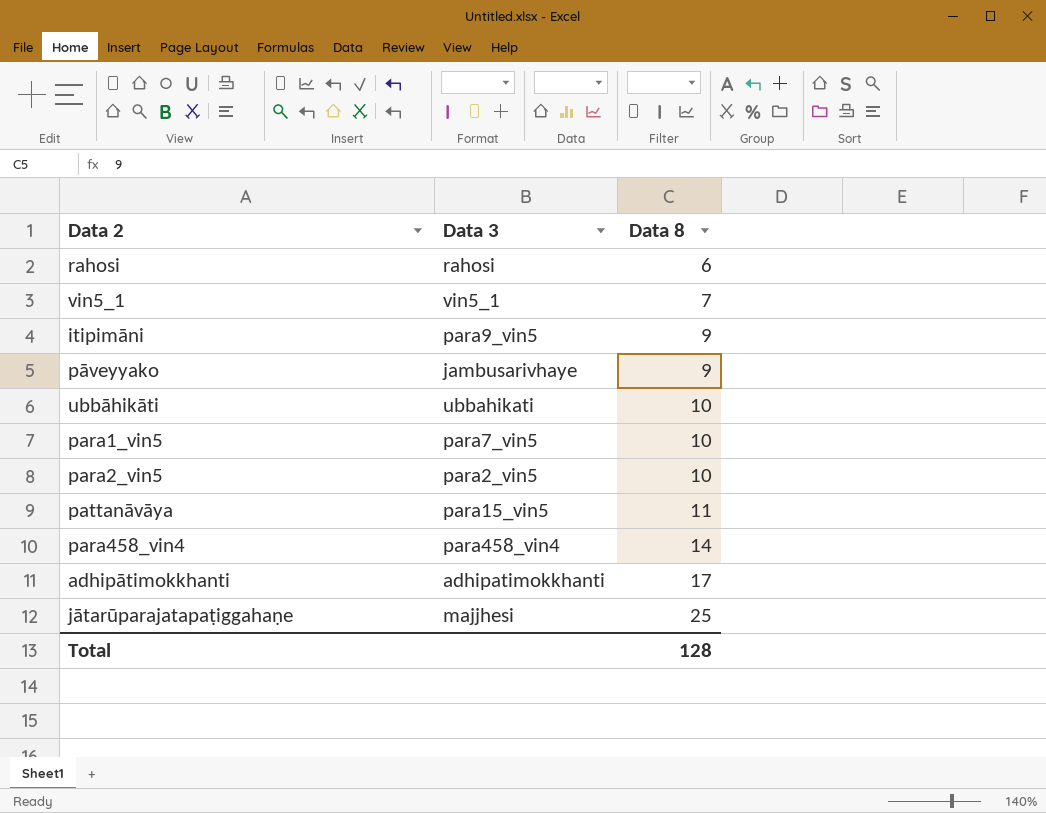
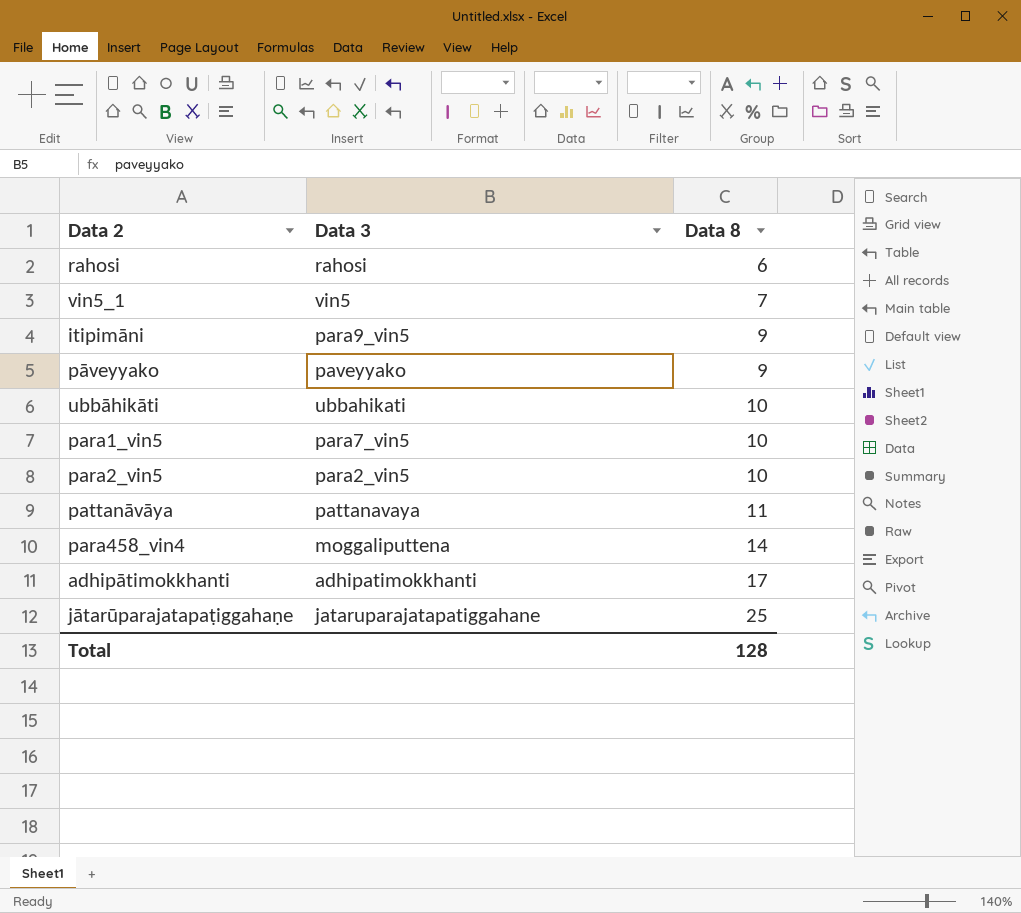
vin5_1 | Data 3: vin5_1 -> vin5
pāveyyako | Data 3: jambusarivhaye -> paveyyako
pattanāvāya | Data 3: para15_vin5 -> pattanavaya
para458_vin4 | Data 3: para458_vin4 -> moggaliputtena
jātarūparajatapaṭiggahaṇe | Data 3: majjhesi -> jataruparajatapatiggahane

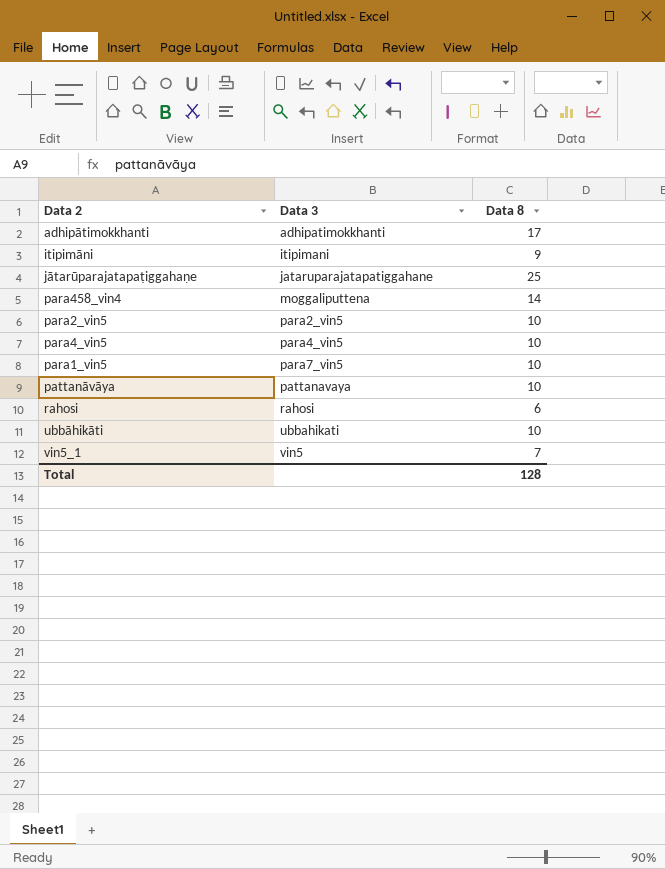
row order: Data 8 ascending -> Data 3 ascending
row pāveyyako: paveyyako | 9 -> none
itipimāni | Data 3: para9_vin5 -> itipimani
row para4_vin5: none -> para4_vin5 | 10
pattanāvāya | Data 8: 11 -> 10

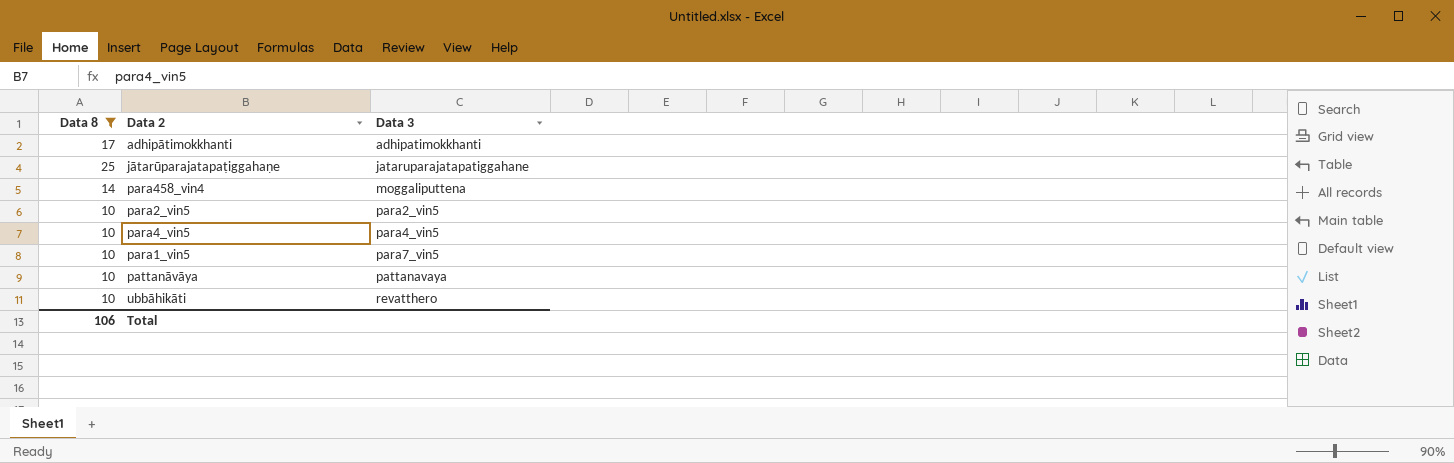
filter: none -> Data 8 >= 10
column Data 8 | position: 3 -> 1
ubbāhikāti | Data 3: ubbahikati -> revatthero
Total | Data 8: 128 -> 106

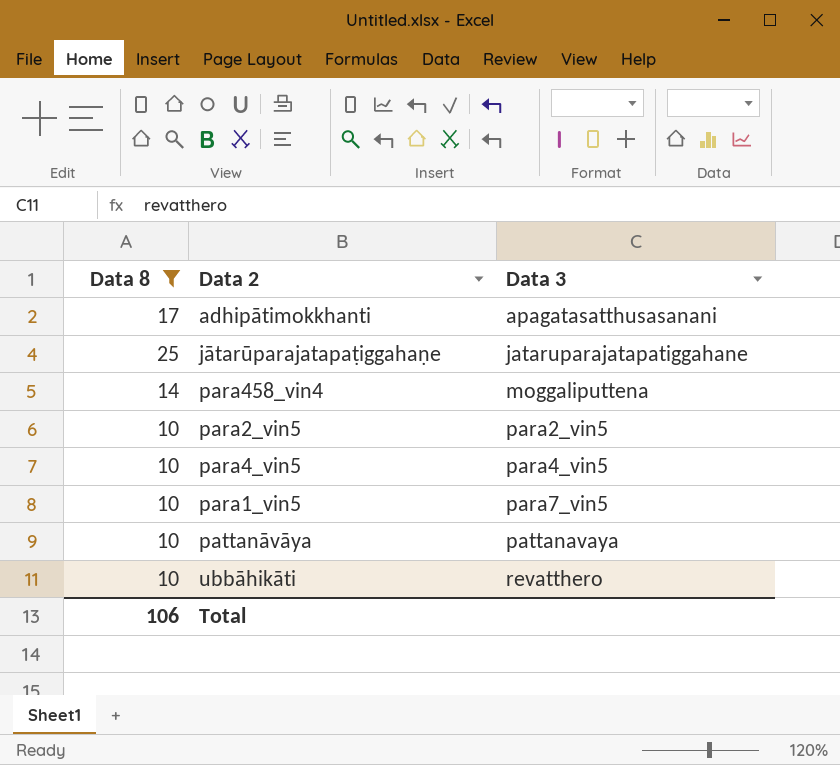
adhipātimokkhanti | Data 3: adhipatimokkhanti -> apagatasatthusasanani

